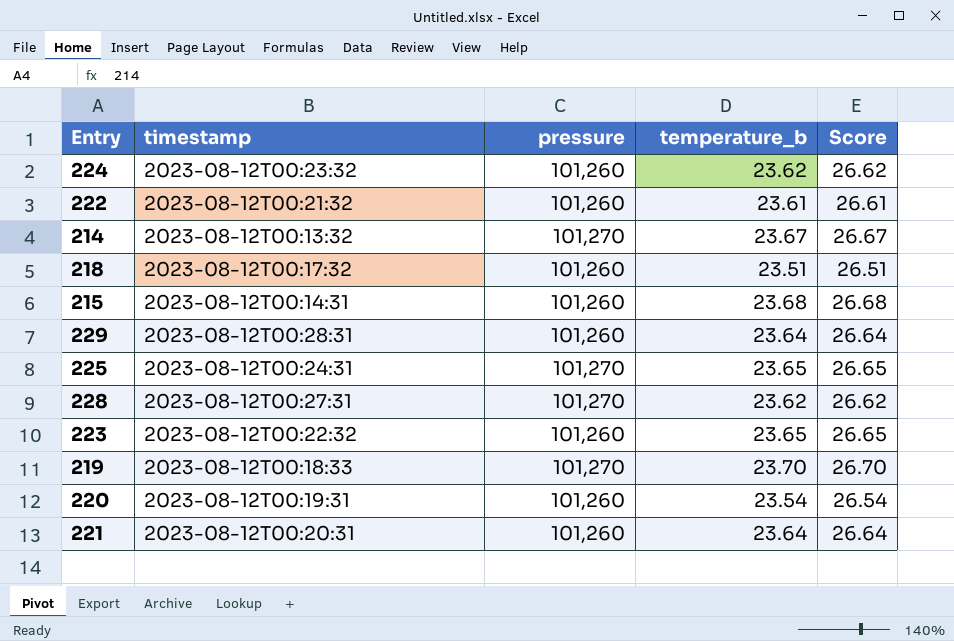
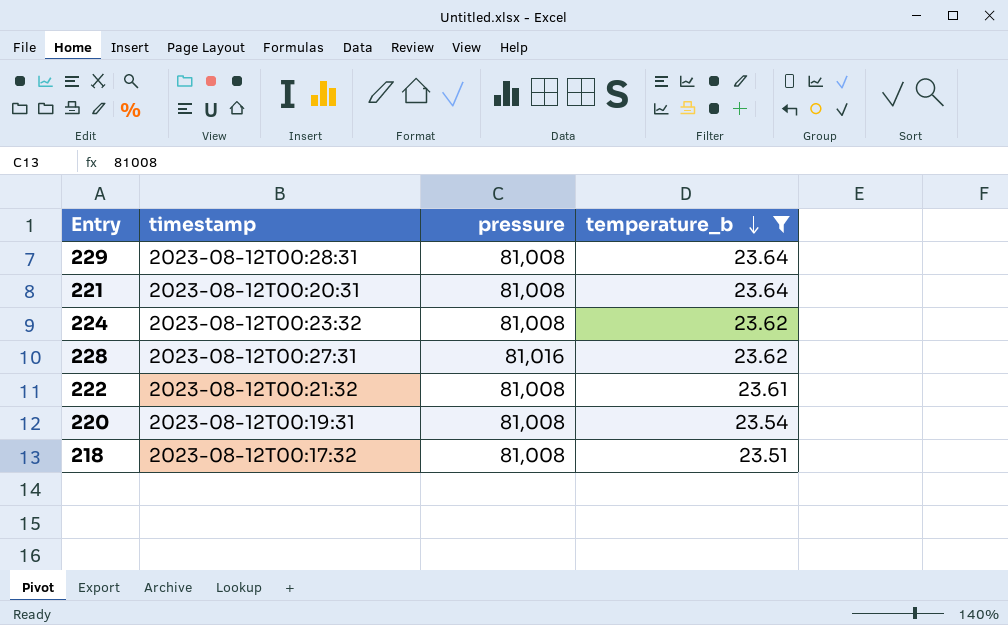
filter: none -> temperature_b <= 23.64
row order: none -> temperature_b descending
column Score | formula: [temperature_b] + 3 -> none
229 | pressure: 101,260 -> 81,008
221 | pressure: 101,260 -> 81,008
224 | pressure: 101,260 -> 81,008
228 | pressure: 101,270 -> 81,016
222 | pressure: 101,260 -> 81,008
220 | pressure: 101,260 -> 81,008
218 | pressure: 101,260 -> 81,008

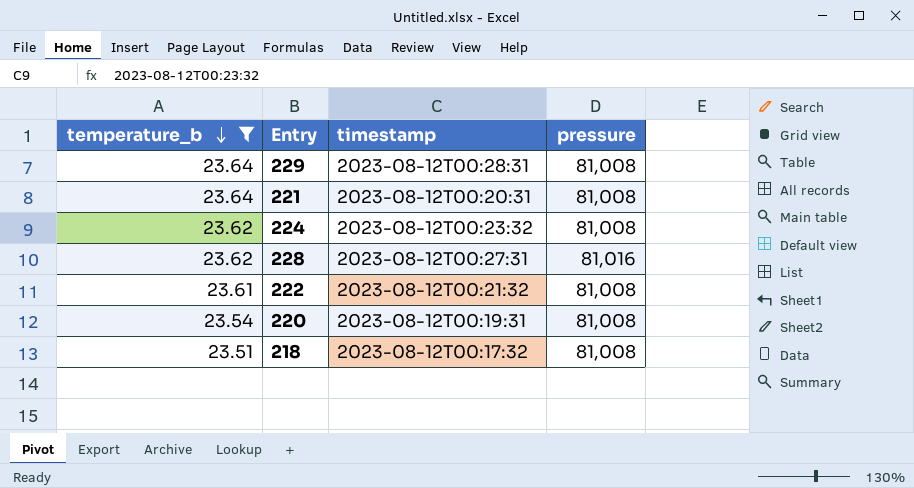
column temperature_b | position: 4 -> 1

